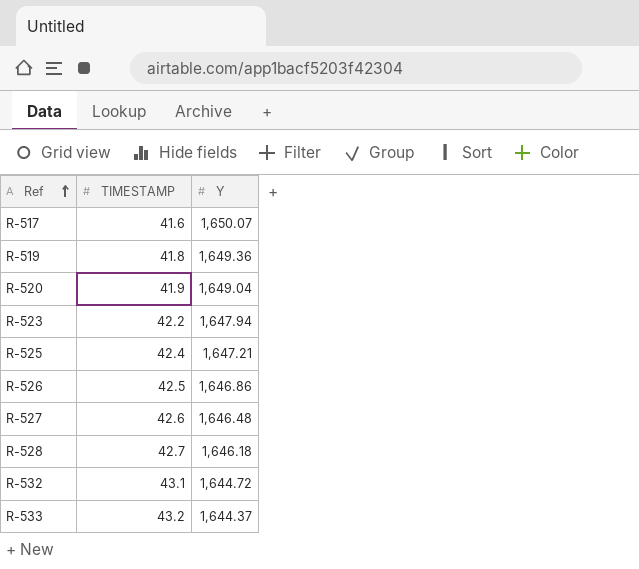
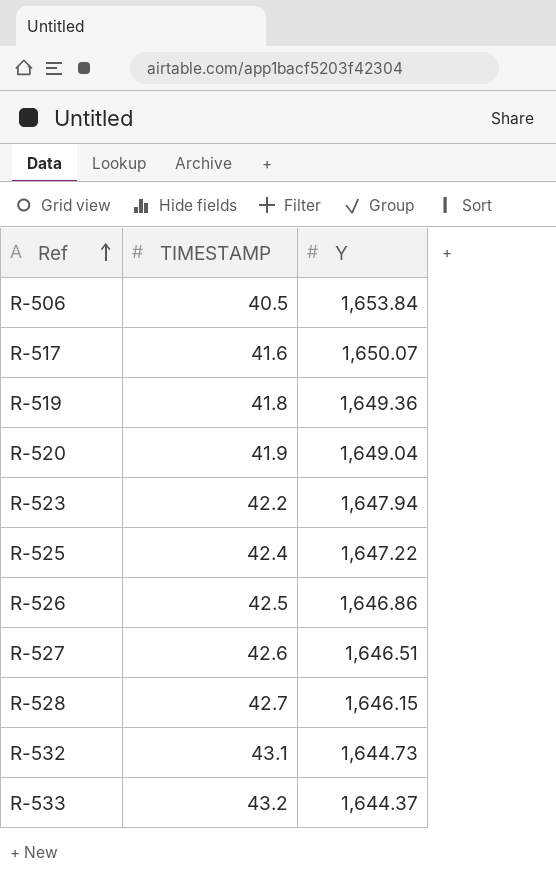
row R-506: none -> 40.5 | 1,653.84
R-525 | Y: 1,647.21 -> 1,647.22
R-527 | Y: 1,646.48 -> 1,646.51
R-528 | Y: 1,646.18 -> 1,646.15
R-532 | Y: 1,644.72 -> 1,644.73

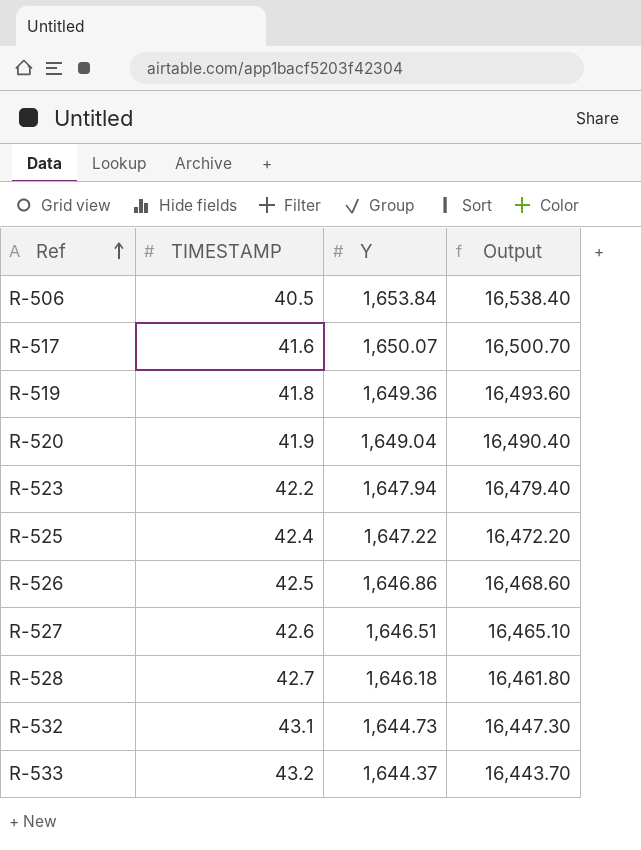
column Output | formula: none -> [Y] * 10
R-528 | Y: 1,646.15 -> 1,646.18

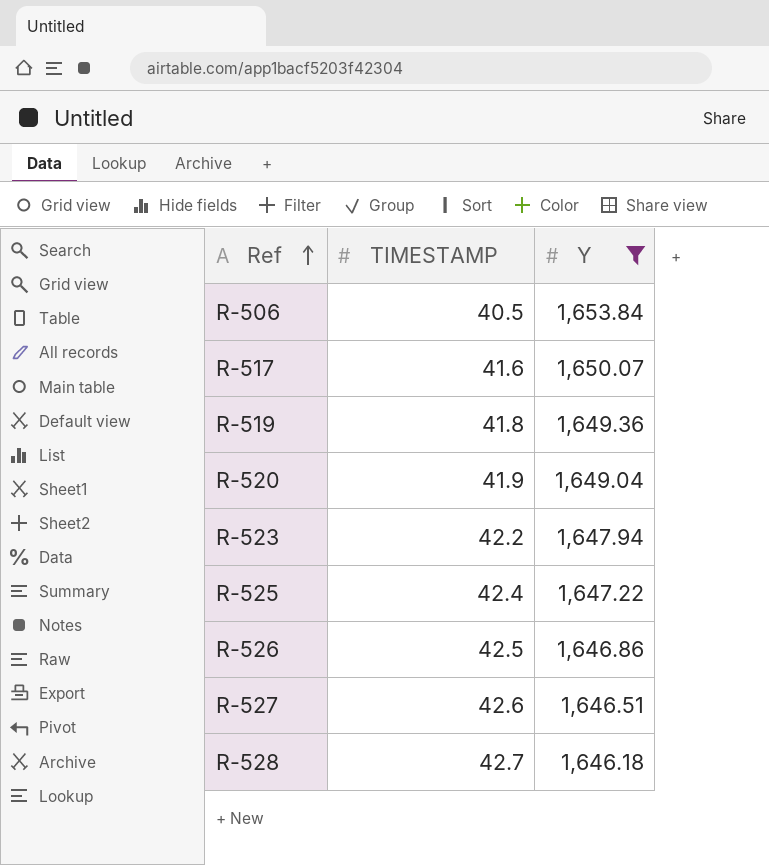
filter: none -> Y >= 1,646.18
column Output | formula: [Y] * 10 -> none

